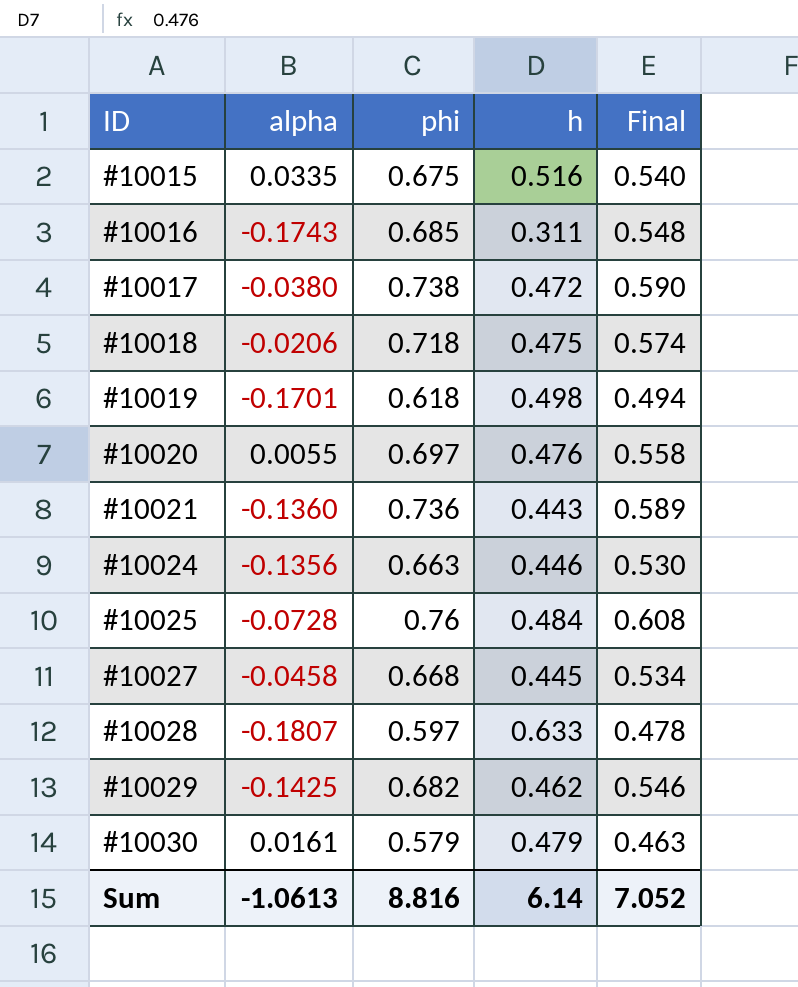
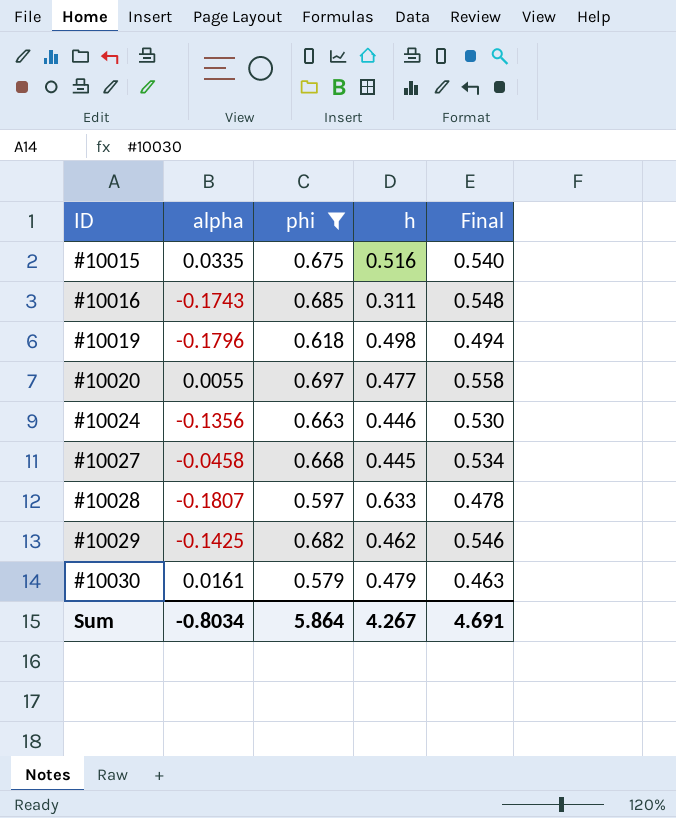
filter: none -> phi <= 0.697
#10019 | alpha: -0.1701 -> -0.1796
#10020 | h: 0.476 -> 0.477
Sum | alpha: -1.0613 -> -0.8034
Sum | phi: 8.816 -> 5.864
Sum | h: 6.14 -> 4.267
Sum | Final: 7.052 -> 4.691

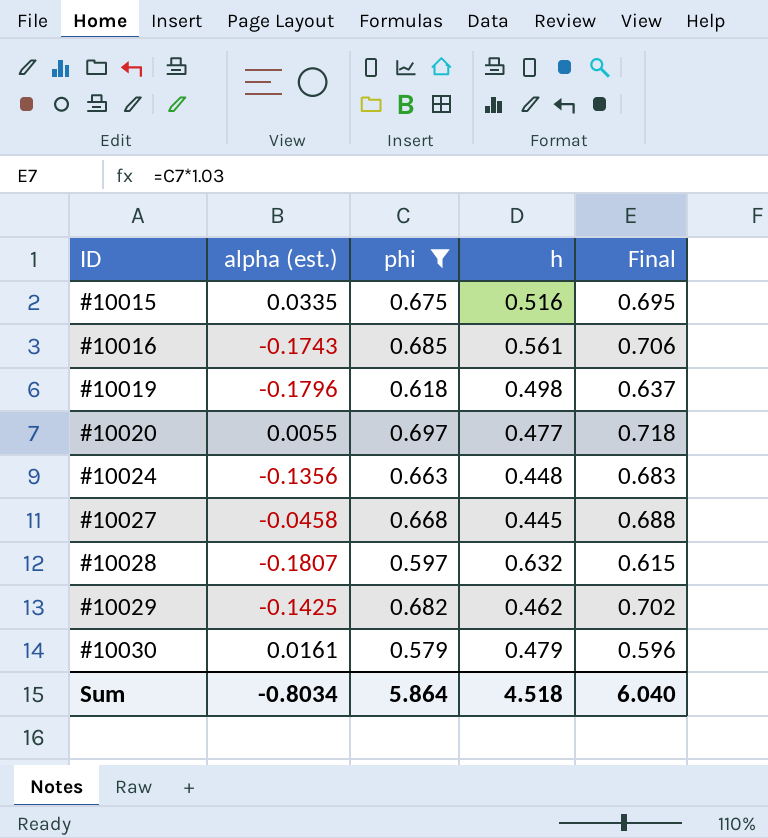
column name: alpha -> alpha (est.)
column Final | formula: [phi] * 0.8 -> [phi] * 1.03
#10016 | h: 0.311 -> 0.561
#10024 | h: 0.446 -> 0.448
#10028 | h: 0.633 -> 0.632
Sum | h: 4.267 -> 4.518
Sum | Final: 4.691 -> 6.040

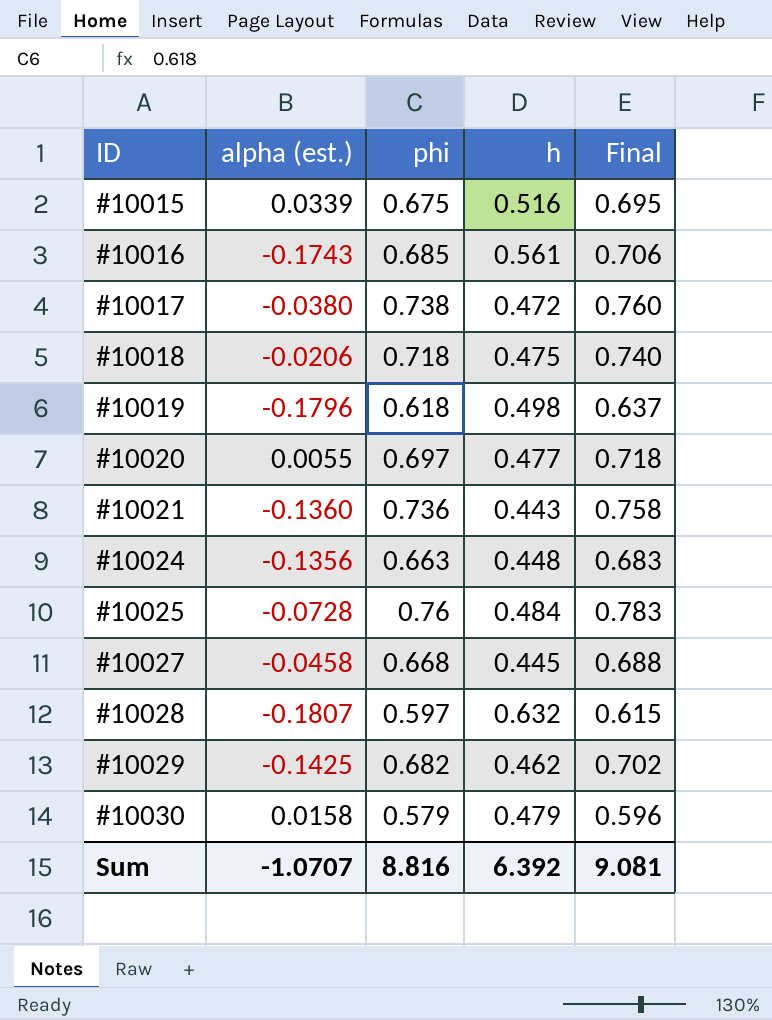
filter: phi <= 0.697 -> none
#10015 | alpha (est.): 0.0335 -> 0.0339
#10030 | alpha (est.): 0.0161 -> 0.0158
Sum | alpha (est.): -0.8034 -> -1.0707
Sum | phi: 5.864 -> 8.816
Sum | h: 4.518 -> 6.392
Sum | Final: 6.040 -> 9.081

